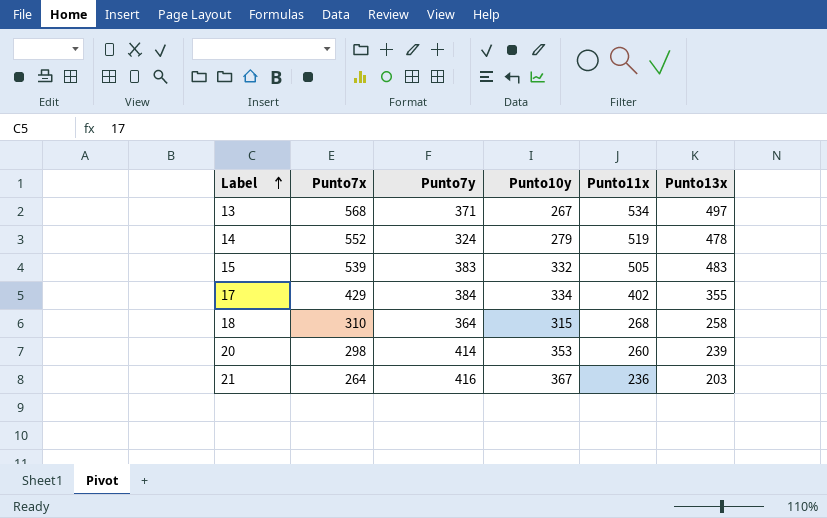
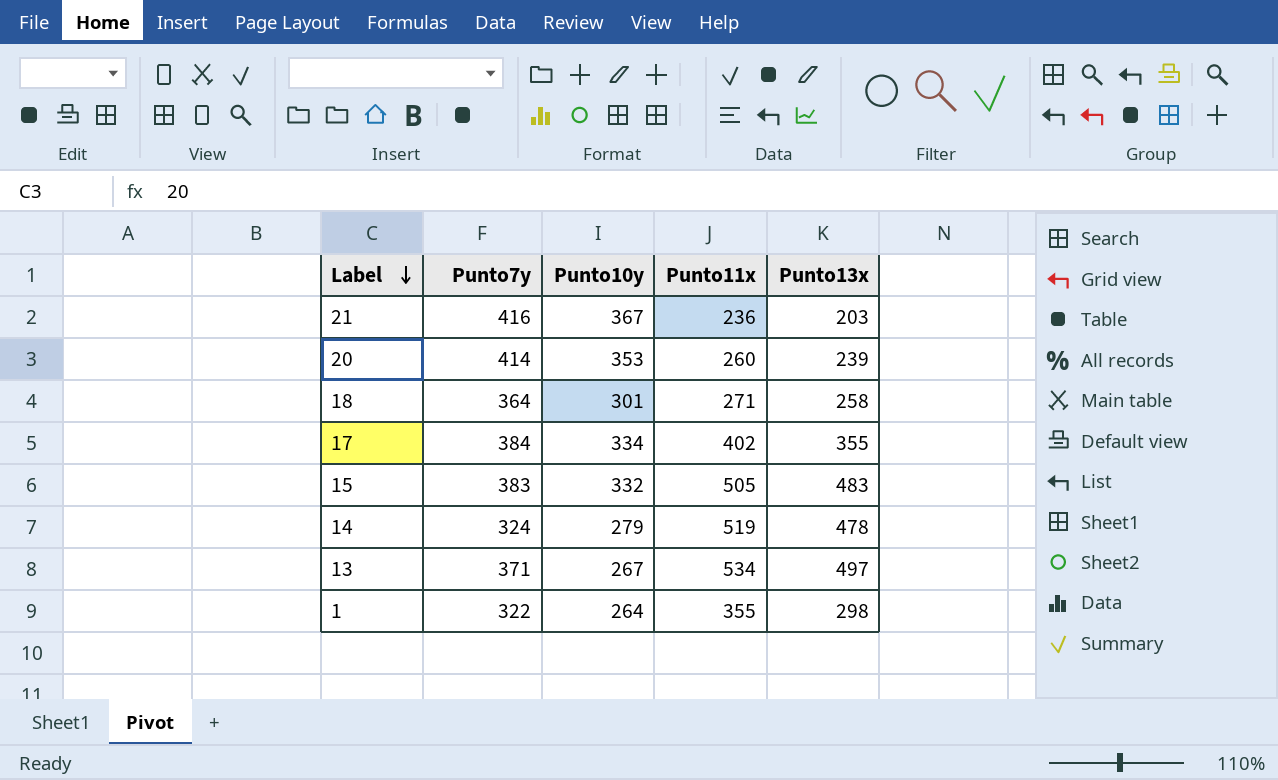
row order: Label ascending -> Label descending
column Punto7x | position: 2 -> none
18 | Punto10y: 315 -> 301
18 | Punto11x: 268 -> 271
row 1: none -> 322 | 264 | 355 | 298

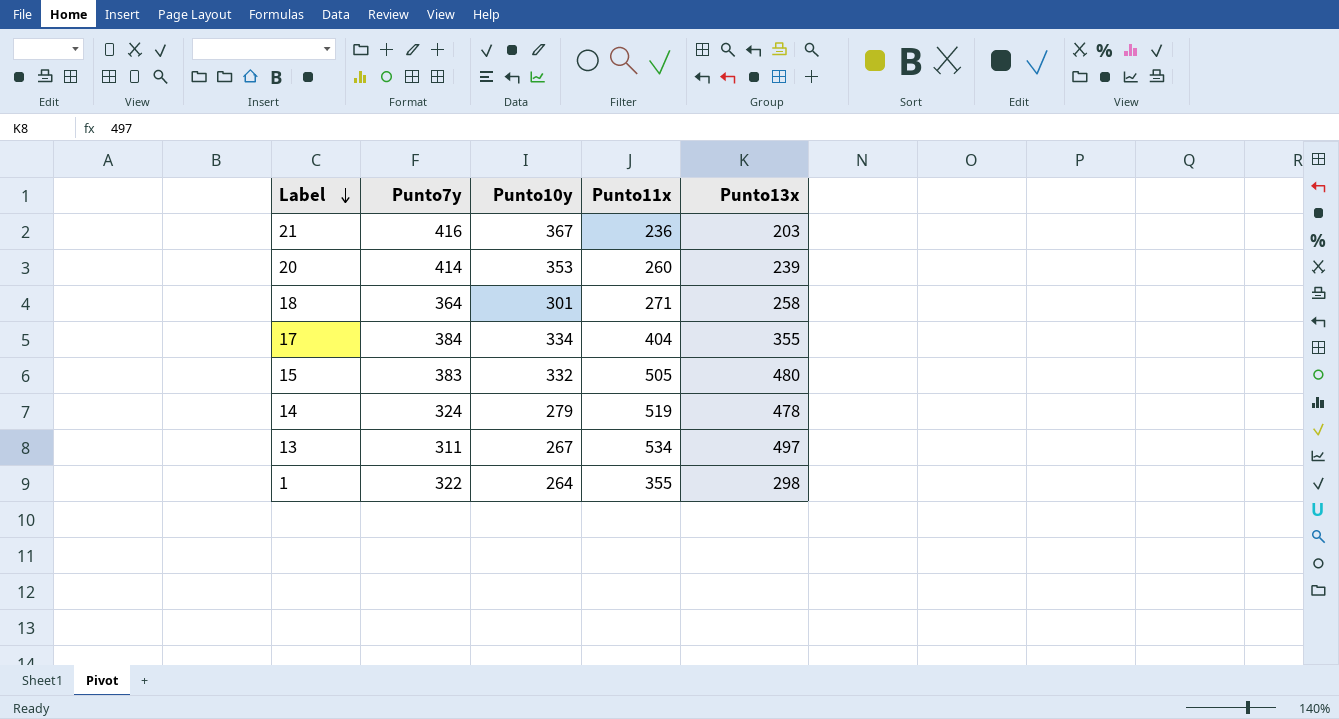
17 | Punto11x: 402 -> 404
15 | Punto13x: 483 -> 480
13 | Punto7y: 371 -> 311

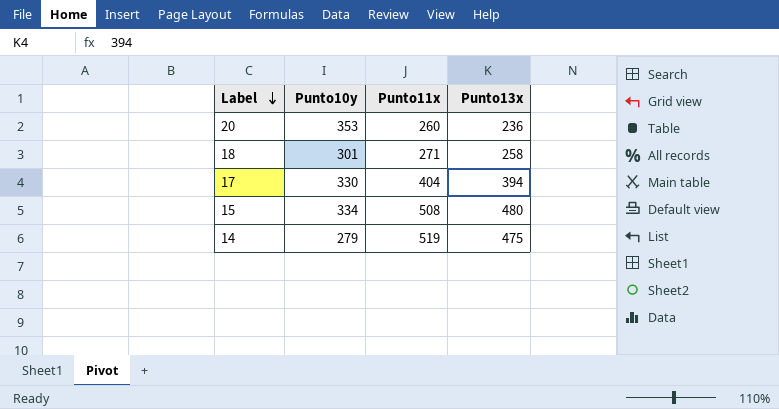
column Punto7y | position: 2 -> none
row 21: 416 | 367 | 236 | 203 -> none
row 13: 311 | 267 | 534 | 497 -> none
row 1: 322 | 264 | 355 | 298 -> none
20 | Punto13x: 239 -> 236
17 | Punto10y: 334 -> 330
17 | Punto13x: 355 -> 394
15 | Punto10y: 332 -> 334
15 | Punto11x: 505 -> 508
14 | Punto13x: 478 -> 475

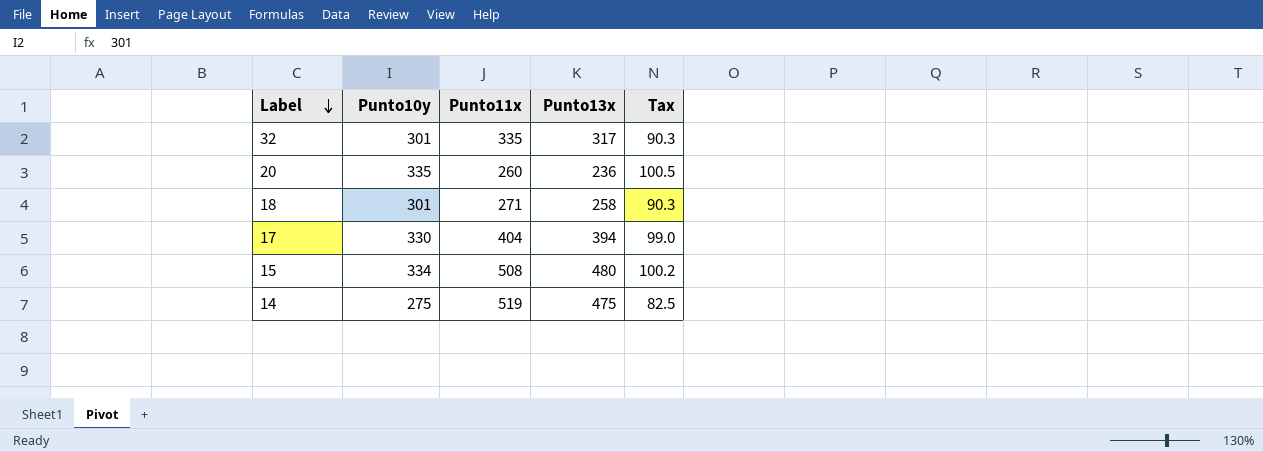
column Tax | formula: none -> [Punto10y] * 0.3
row 32: none -> 301 | 335 | 317 | 90.3
20 | Punto10y: 353 -> 335
14 | Punto10y: 279 -> 275

